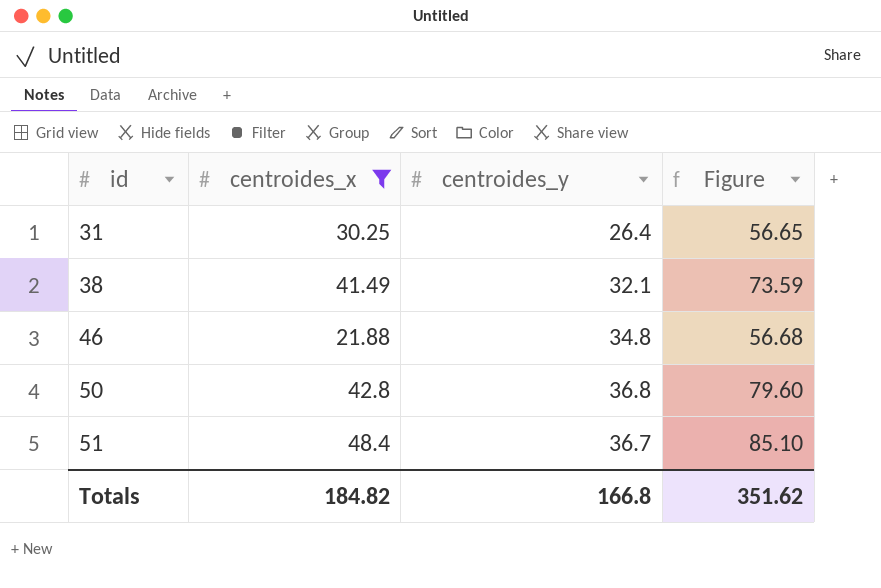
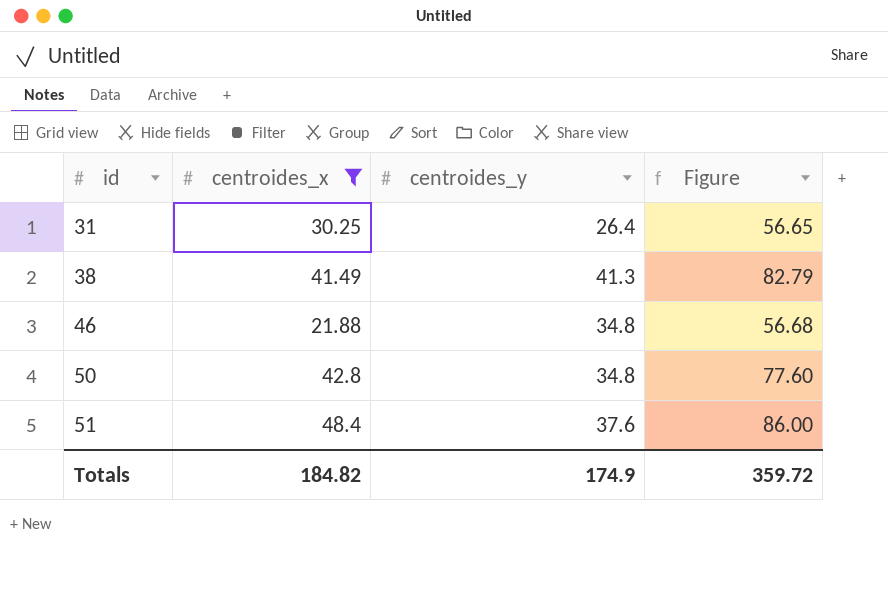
38 | centroides_y: 32.1 -> 41.3
38 | Figure: 73.59 -> 82.79
50 | centroides_y: 36.8 -> 34.8
50 | Figure: 79.60 -> 77.60
51 | centroides_y: 36.7 -> 37.6
51 | Figure: 85.10 -> 86.00
Totals | centroides_y: 166.8 -> 174.9
Totals | Figure: 351.62 -> 359.72

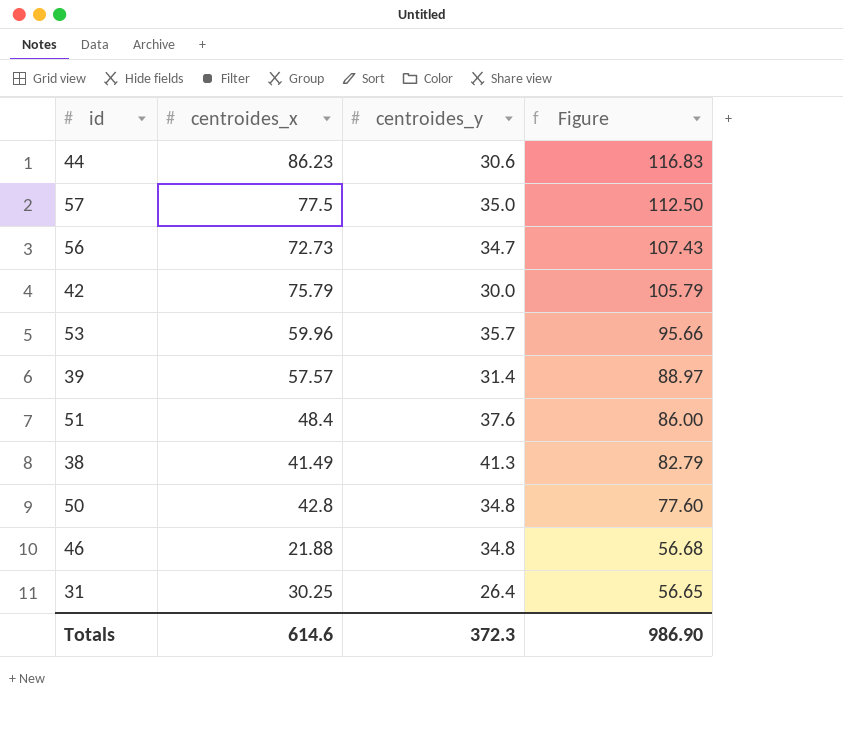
filter: centroides_x <= 48.4 -> none
row order: id ascending -> Figure descending
Totals | centroides_x: 184.82 -> 614.6
Totals | centroides_y: 174.9 -> 372.3
Totals | Figure: 359.72 -> 986.90

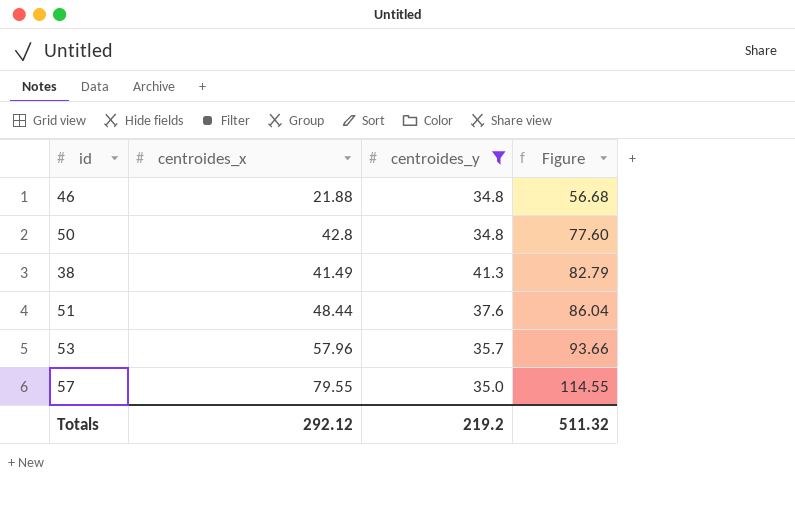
filter: none -> centroides_y >= 34.8
row order: Figure descending -> Figure ascending
51 | centroides_x: 48.4 -> 48.44
51 | Figure: 86.00 -> 86.04
53 | centroides_x: 59.96 -> 57.96
53 | Figure: 95.66 -> 93.66
57 | centroides_x: 77.5 -> 79.55
57 | Figure: 112.50 -> 114.55
Totals | centroides_x: 614.6 -> 292.12
Totals | centroides_y: 372.3 -> 219.2
Totals | Figure: 986.90 -> 511.32

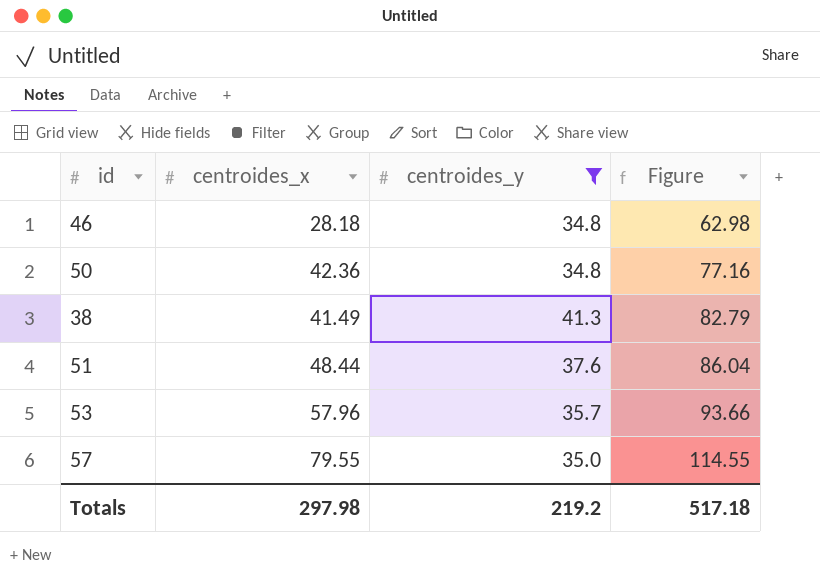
46 | centroides_x: 21.88 -> 28.18
46 | Figure: 56.68 -> 62.98
50 | centroides_x: 42.8 -> 42.36
50 | Figure: 77.60 -> 77.16
Totals | centroides_x: 292.12 -> 297.98
Totals | Figure: 511.32 -> 517.18

